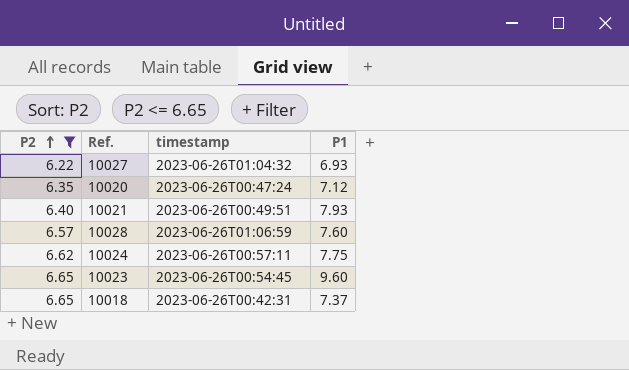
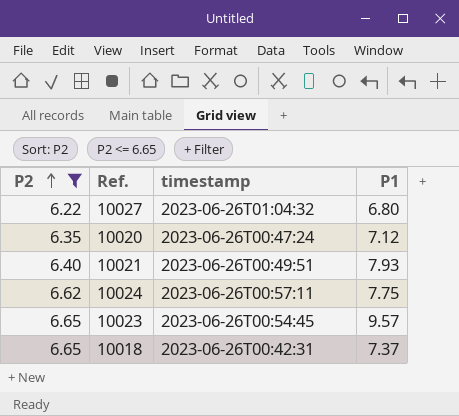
row 10028: 6.57 | 2023-06-26T01:06:59 | 7.60 -> none
10027 | P1: 6.93 -> 6.80
10023 | P1: 9.60 -> 9.57

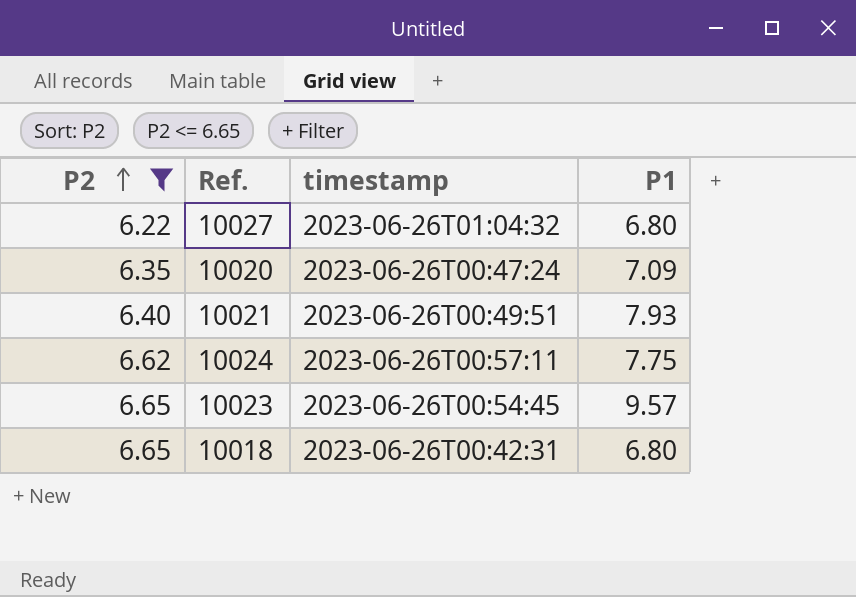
10020 | P1: 7.12 -> 7.09
10018 | P1: 7.37 -> 6.80

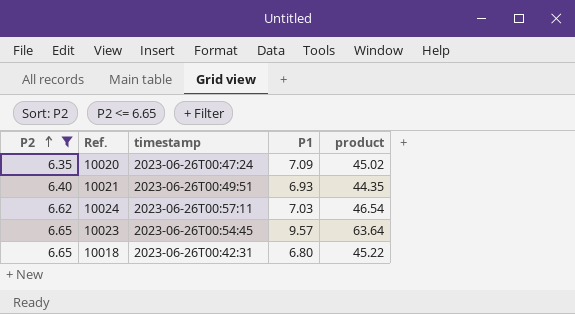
column product | formula: none -> [P2] * [P1]
row 10027: 6.22 | 2023-06-26T01:04:32 | 6.80 -> none
10021 | P1: 7.93 -> 6.93
10024 | P1: 7.75 -> 7.03

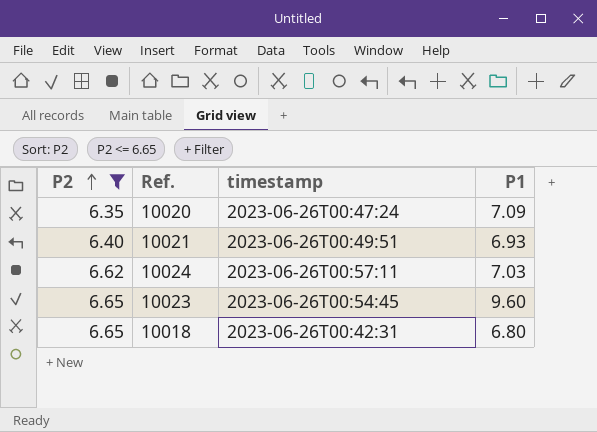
column product | formula: [P2] * [P1] -> none
10023 | P1: 9.57 -> 9.60

